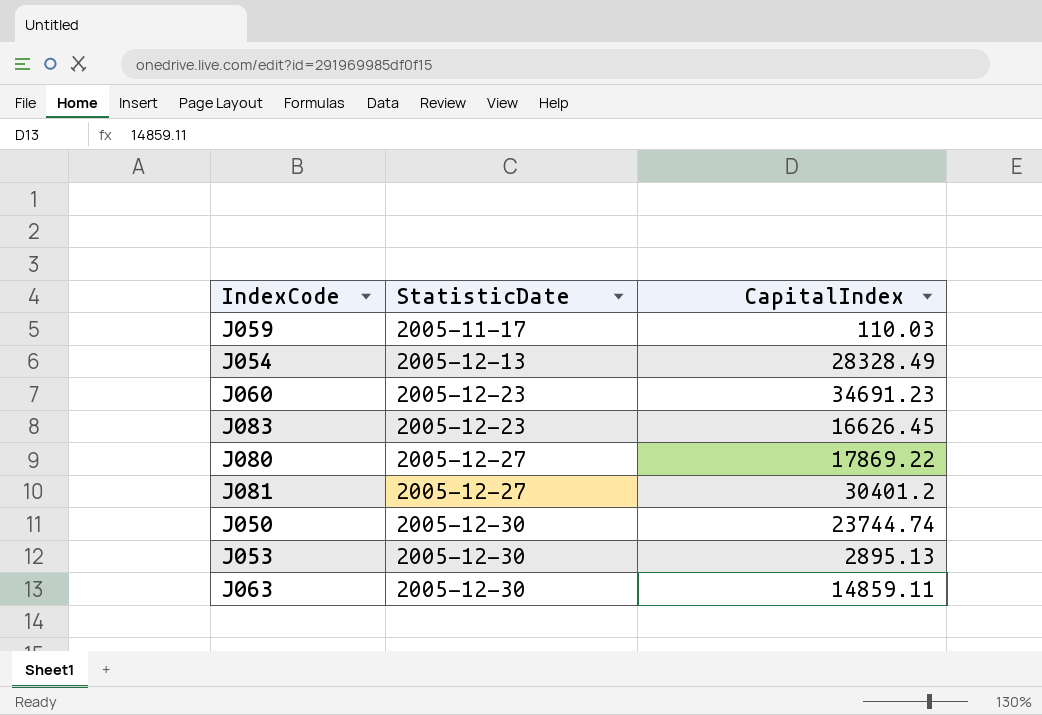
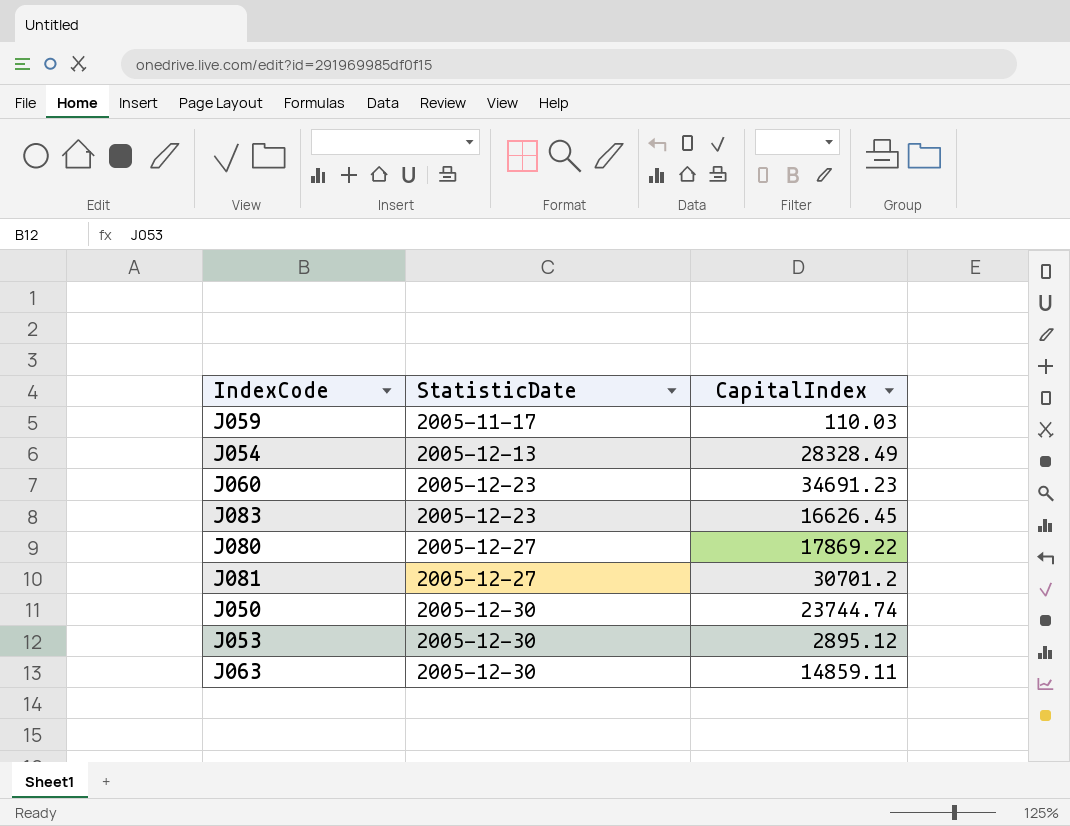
J081 | CapitalIndex: 30401.2 -> 30701.2
J053 | CapitalIndex: 2895.13 -> 2895.12

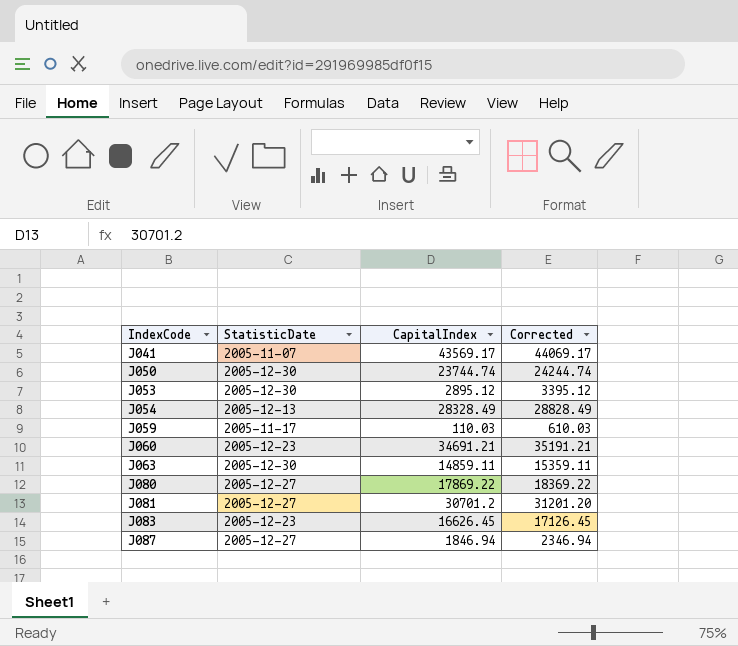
row order: StatisticDate ascending -> IndexCode ascending
column Corrected | formula: none -> [CapitalIndex] + 500
row J041: none -> 2005-11-07 | 43569.17 | 44069.17
J060 | CapitalIndex: 34691.23 -> 34691.21
row J087: none -> 2005-12-27 | 1846.94 | 2346.94

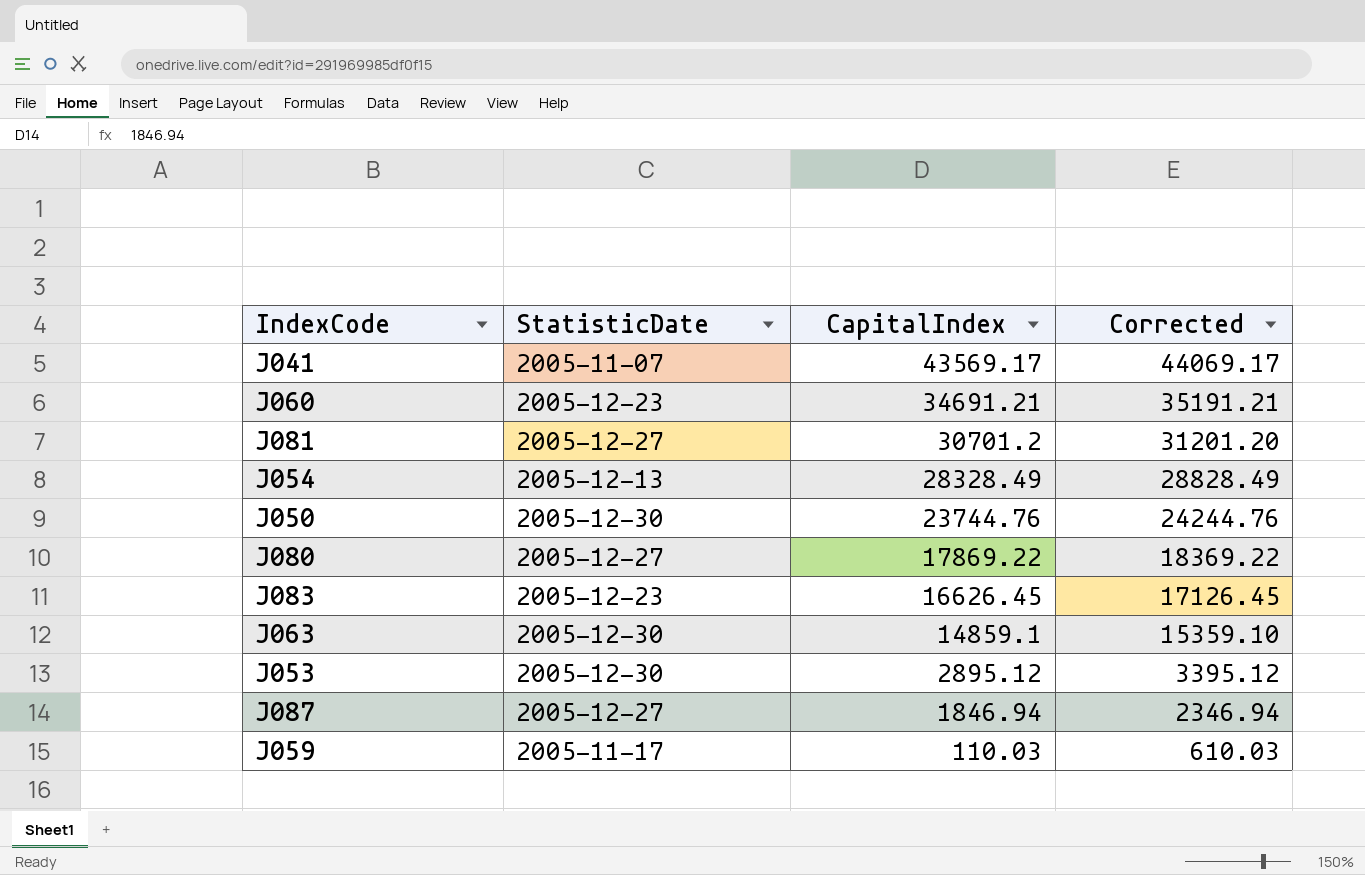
row order: IndexCode ascending -> CapitalIndex descending
J050 | CapitalIndex: 23744.74 -> 23744.76
J050 | Corrected: 24244.74 -> 24244.76
J063 | CapitalIndex: 14859.11 -> 14859.1
J063 | Corrected: 15359.11 -> 15359.10

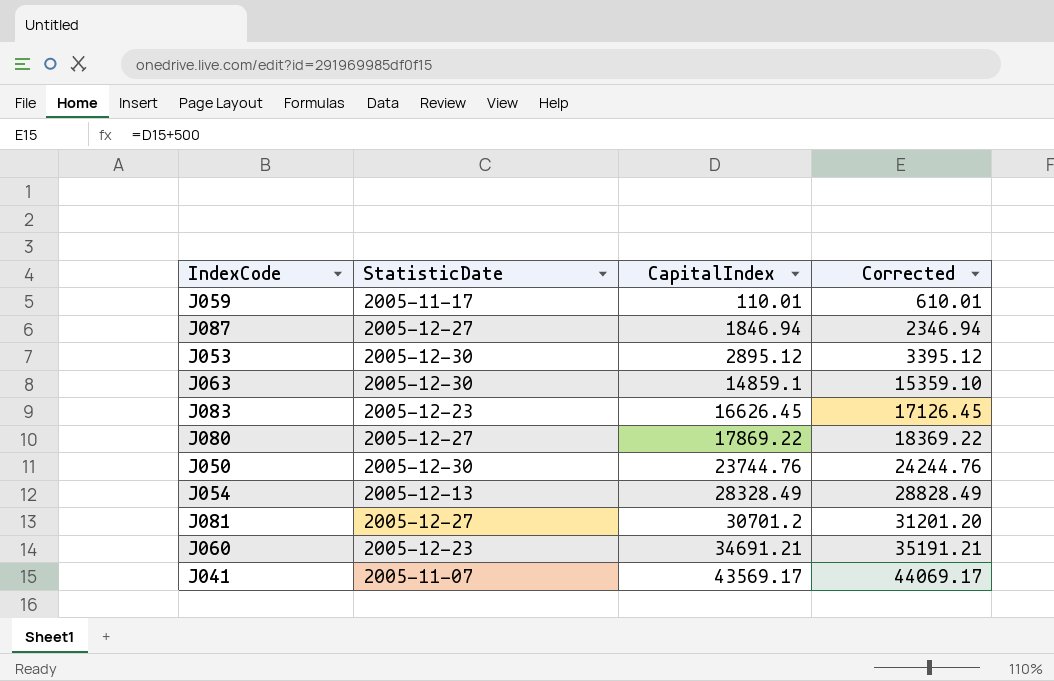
row order: CapitalIndex descending -> CapitalIndex ascending
J059 | CapitalIndex: 110.03 -> 110.01
J059 | Corrected: 610.03 -> 610.01

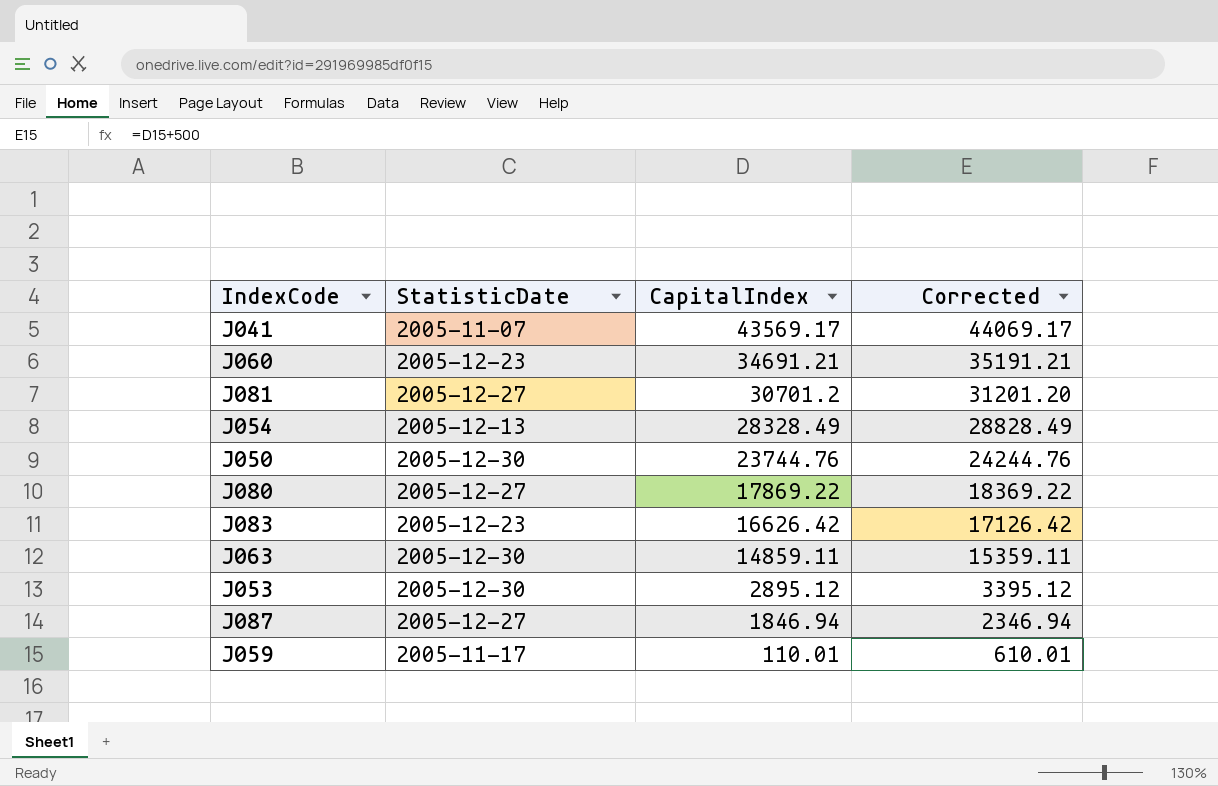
row order: CapitalIndex ascending -> CapitalIndex descending
J083 | CapitalIndex: 16626.45 -> 16626.42
J083 | Corrected: 17126.45 -> 17126.42
J063 | CapitalIndex: 14859.1 -> 14859.11
J063 | Corrected: 15359.10 -> 15359.11

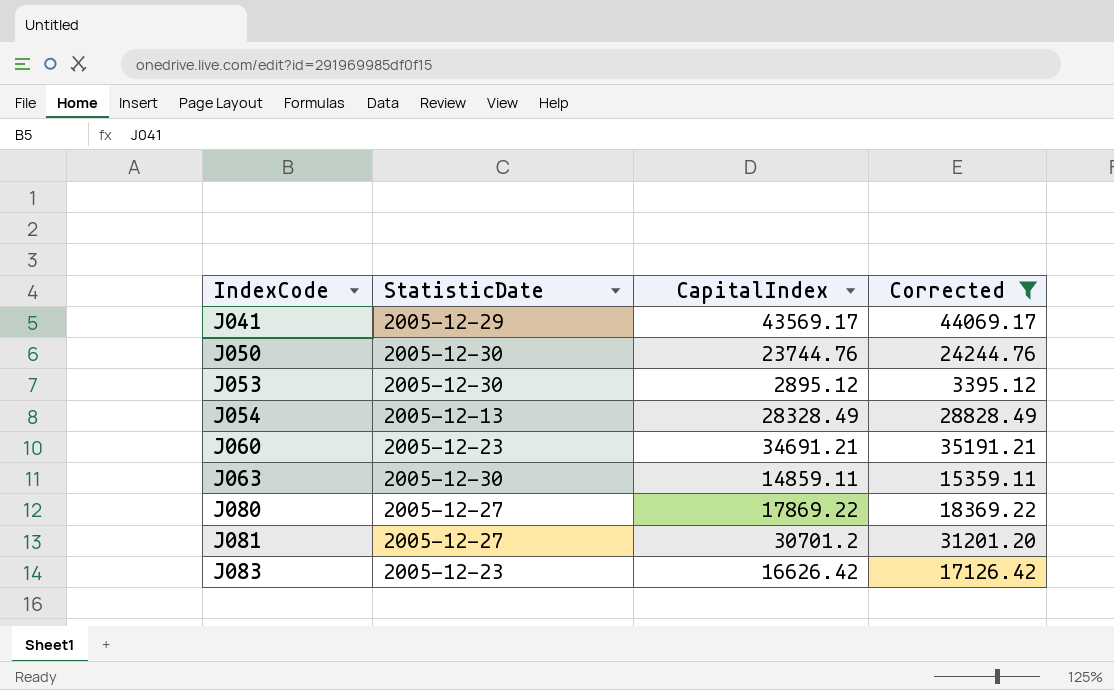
filter: none -> Corrected >= 3395.12
row order: CapitalIndex descending -> IndexCode ascending
J041 | StatisticDate: 2005-11-07 -> 2005-12-29

